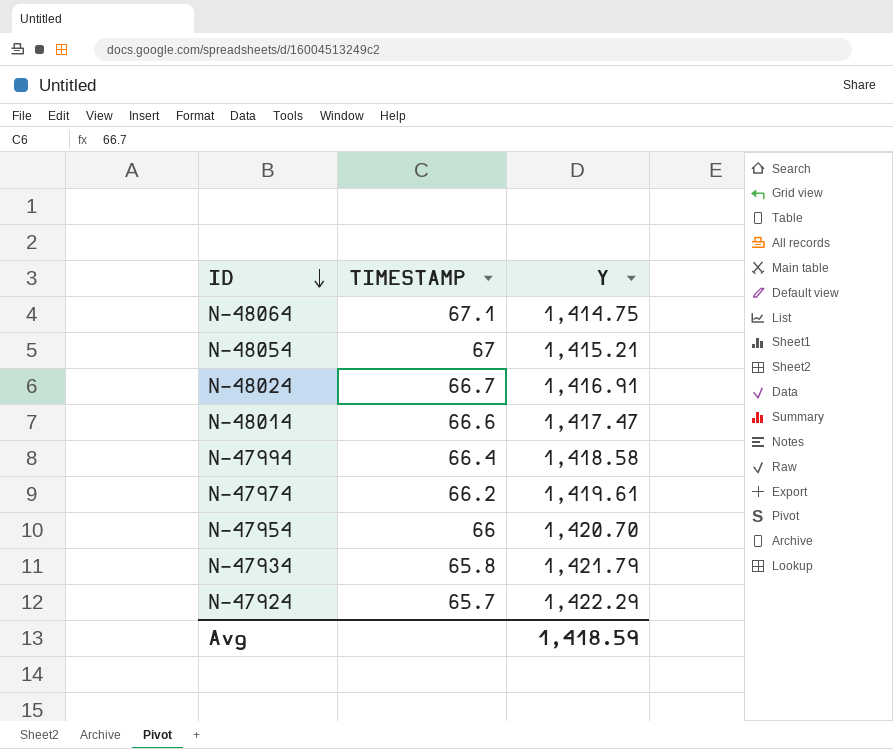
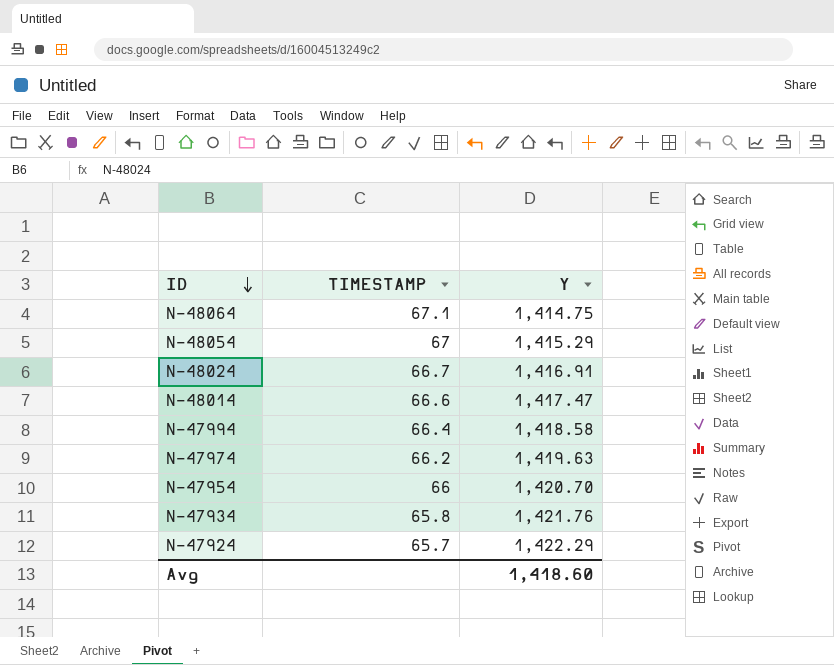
N-48054 | Y: 1,415.21 -> 1,415.29
N-47974 | Y: 1,419.61 -> 1,419.63
N-47934 | Y: 1,421.79 -> 1,421.76
Avg | Y: 1,418.59 -> 1,418.60

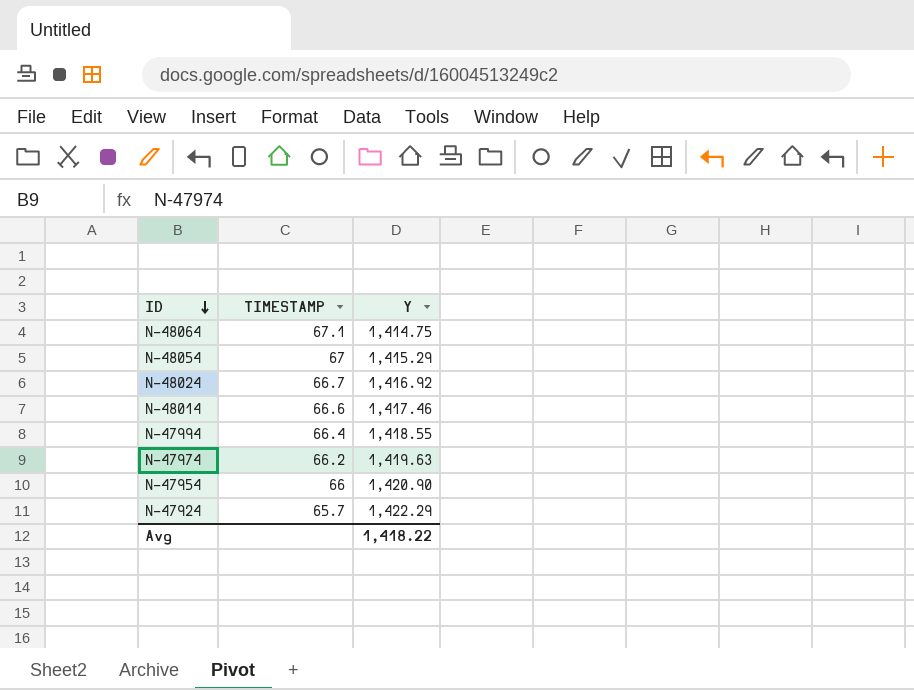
row N-47934: 65.8 | 1,421.76 -> none
N-48024 | Y: 1,416.91 -> 1,416.92
N-48014 | Y: 1,417.47 -> 1,417.46
N-47994 | Y: 1,418.58 -> 1,418.55
N-47954 | Y: 1,420.70 -> 1,420.90
Avg | Y: 1,418.60 -> 1,418.22

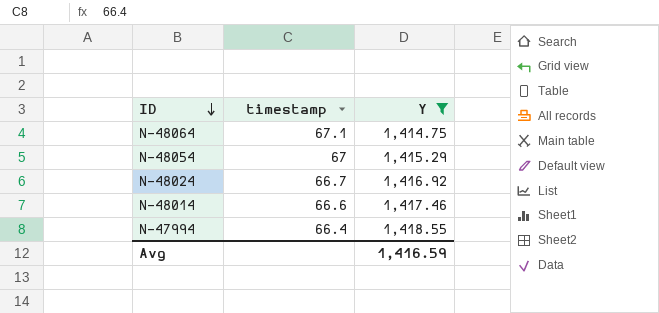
filter: none -> Y <= 1,418.55
column name: TIMESTAMP -> timestamp
Avg | Y: 1,418.22 -> 1,416.59

